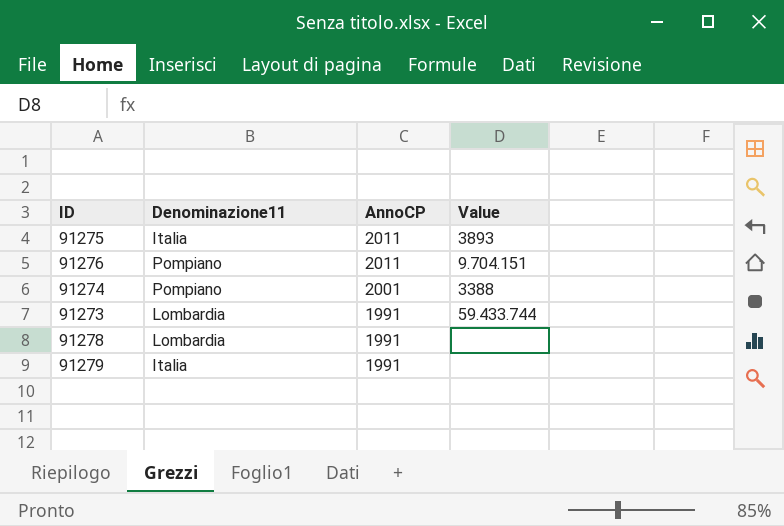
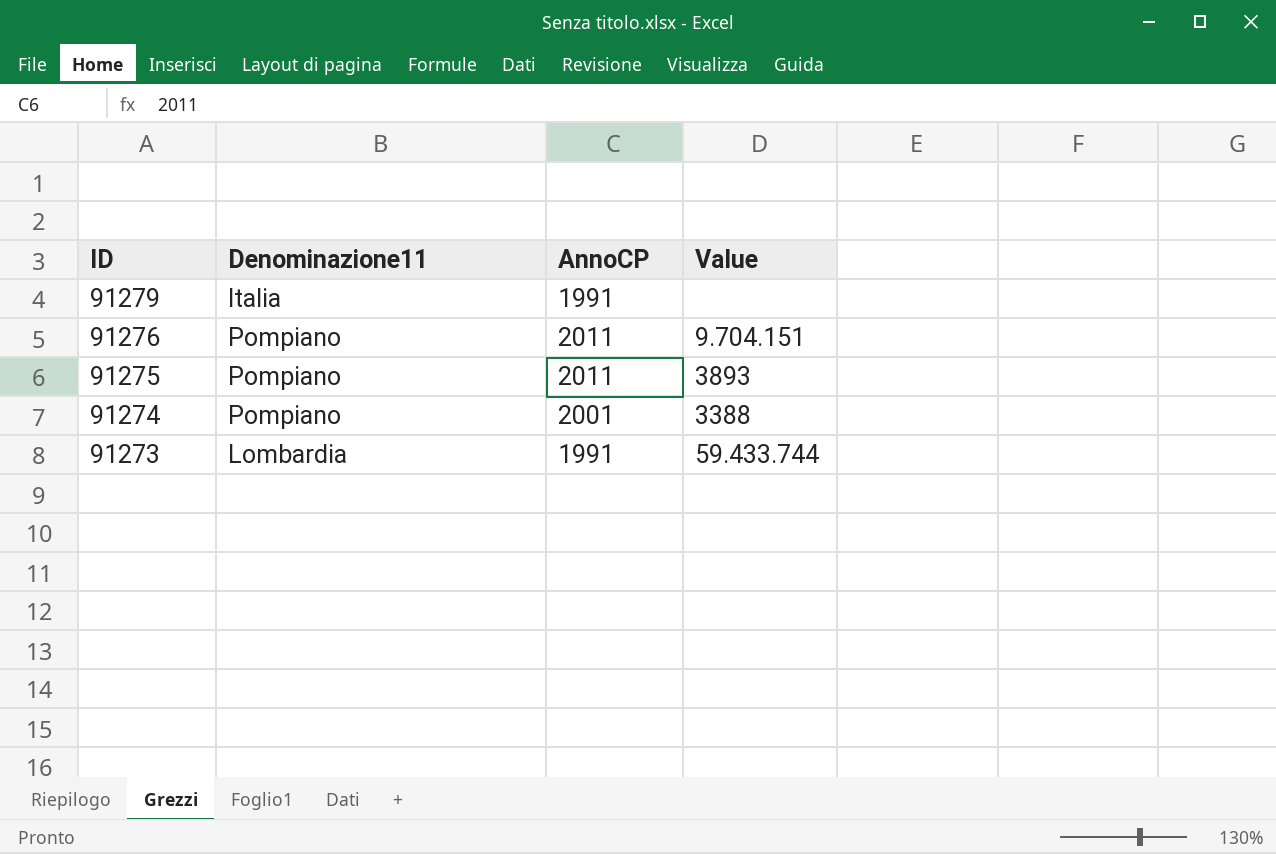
row order: AnnoCP descending -> ID descending
row 91278: Lombardia | 1991 | none -> none
91275 | Denominazione11: Italia -> Pompiano

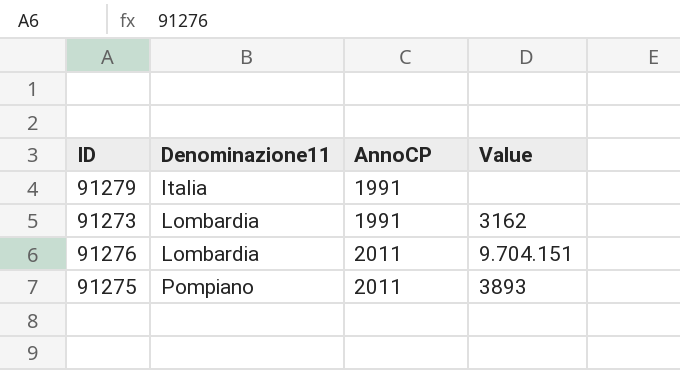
row order: ID descending -> Denominazione11 ascending
row 91274: Pompiano | 2001 | 3388 -> none
91273 | Value: 59.433.744 -> 3162
91276 | Denominazione11: Pompiano -> Lombardia

